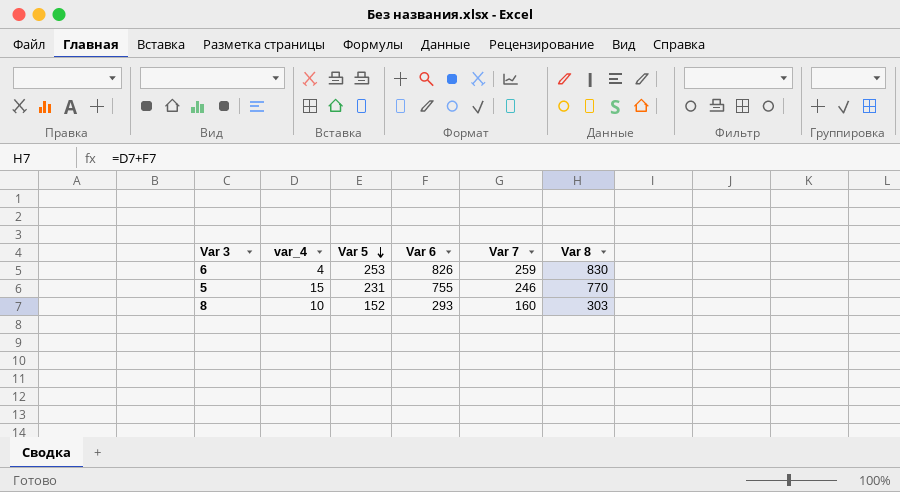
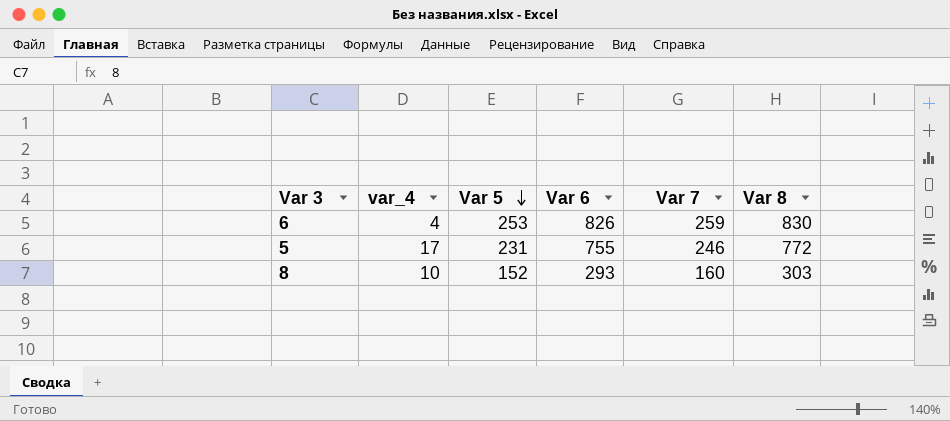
5 | var_4: 15 -> 17
5 | Var 8: 770 -> 772

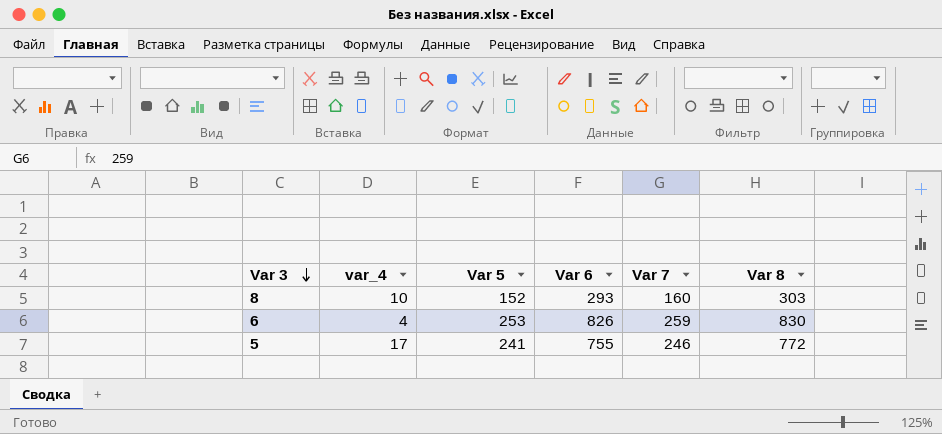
row order: Var 5 descending -> Var 3 descending
5 | Var 5: 231 -> 241

